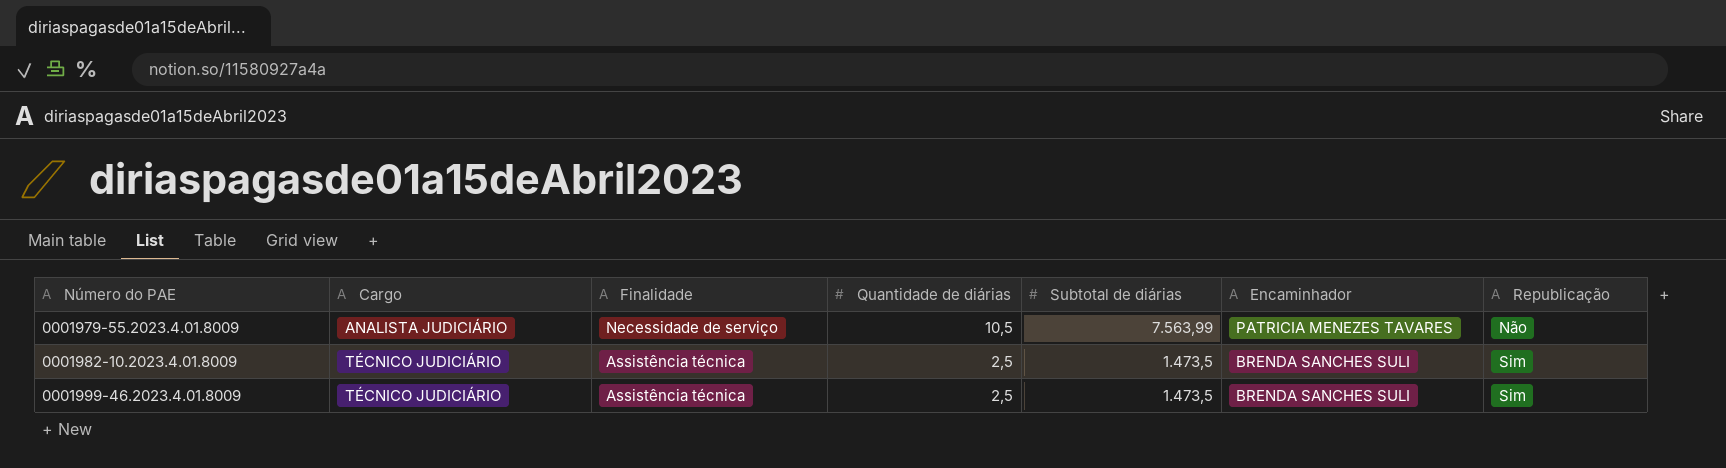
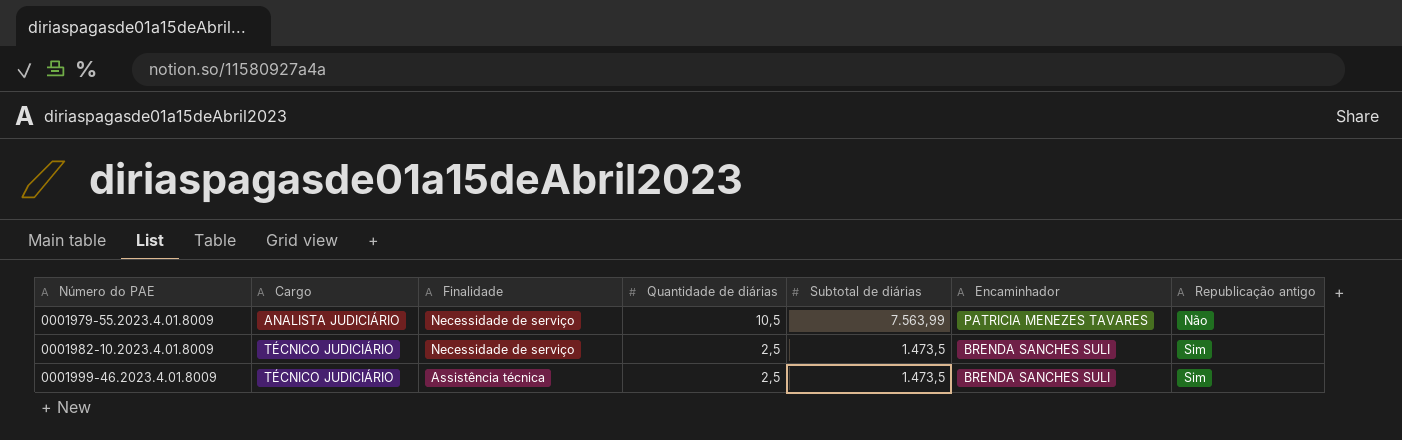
column name: Republicação -> Republicação antigo
0001982-10.2023.4.01.8009 | Finalidade: Assistência técnica -> Necessidade de serviço

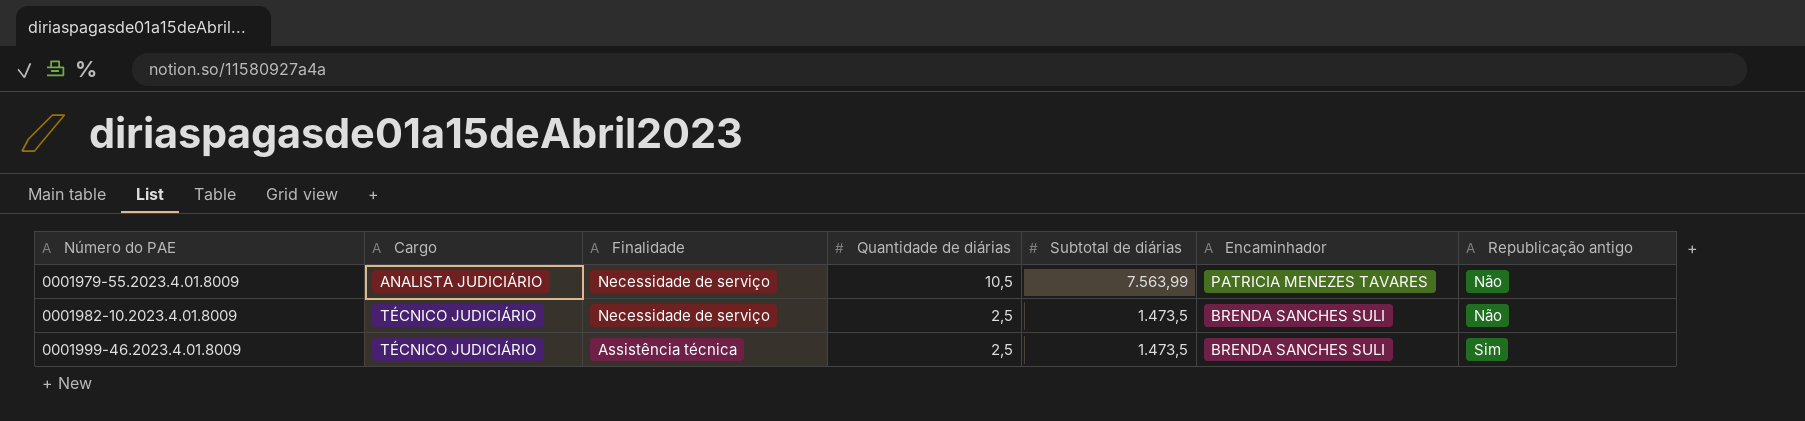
0001982-10.2023.4.01.8009 | Republicação antigo: Sim -> Não

